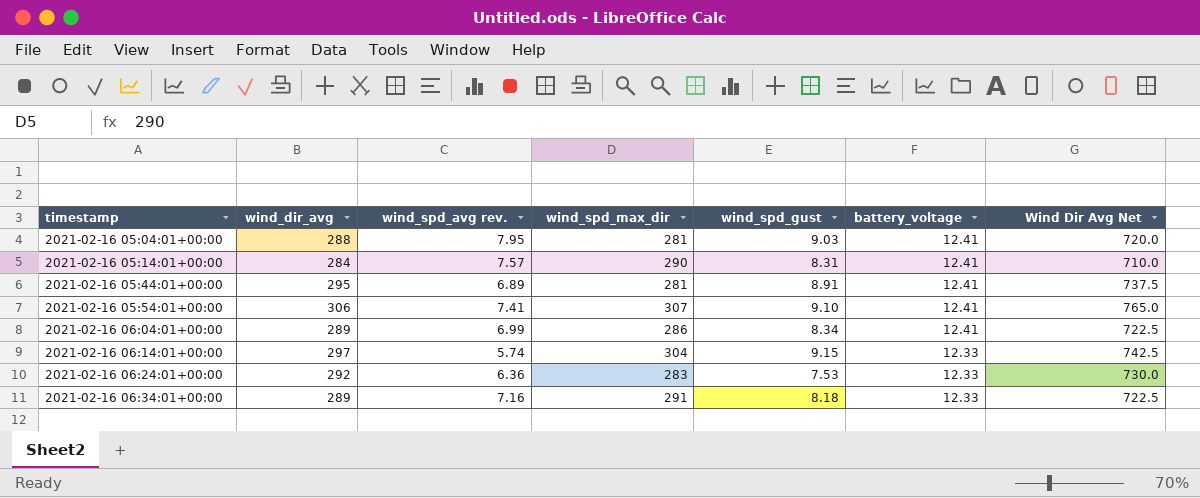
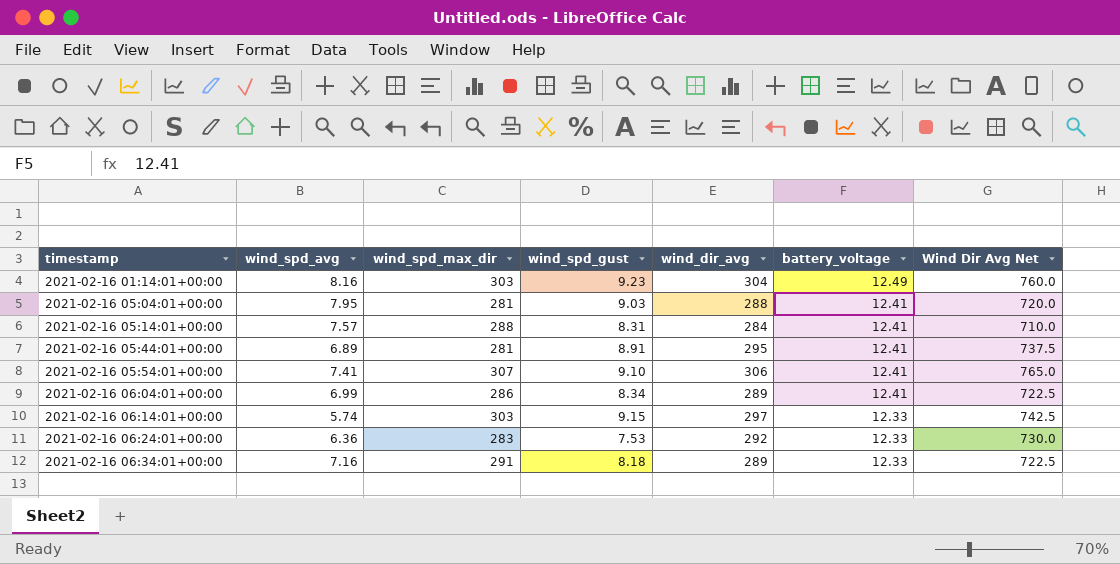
column name: wind_spd_avg rev. -> wind_spd_avg
column wind_dir_avg | position: 2 -> 5
row 2021-02-16 01:14:01+00:00: none -> 8.16 | 303 | 9.23 | 304 | 12.49 | 760.0
2021-02-16 05:14:01+00:00 | wind_spd_max_dir: 290 -> 288
2021-02-16 06:14:01+00:00 | wind_spd_max_dir: 304 -> 303

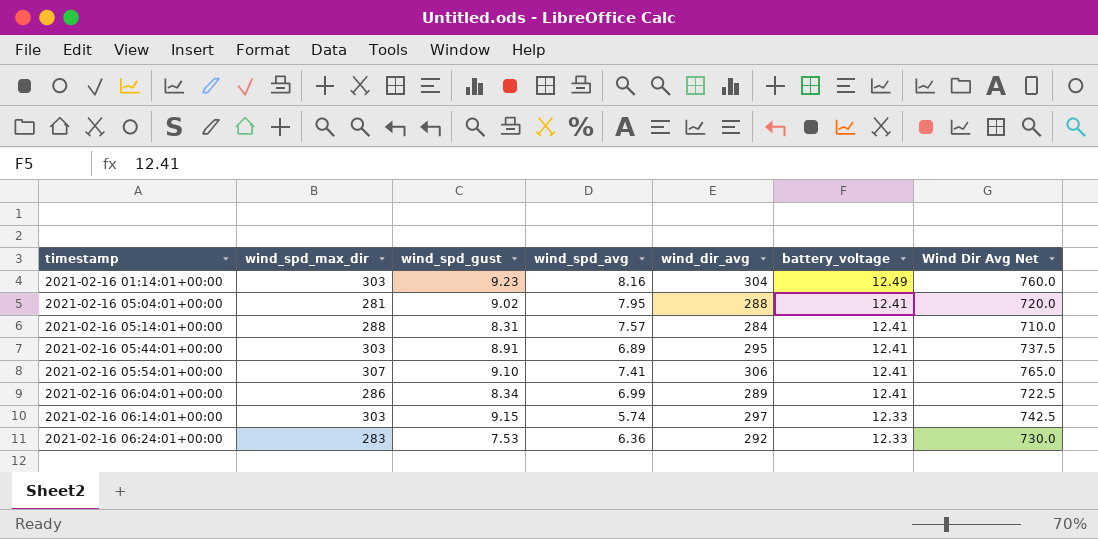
column wind_spd_avg | position: 2 -> 4
row 2021-02-16 06:34:01+00:00: 7.16 | 291 | 8.18 | 289 | 12.33 | 722.5 -> none
2021-02-16 05:04:01+00:00 | wind_spd_gust: 9.03 -> 9.02
2021-02-16 05:44:01+00:00 | wind_spd_max_dir: 281 -> 303

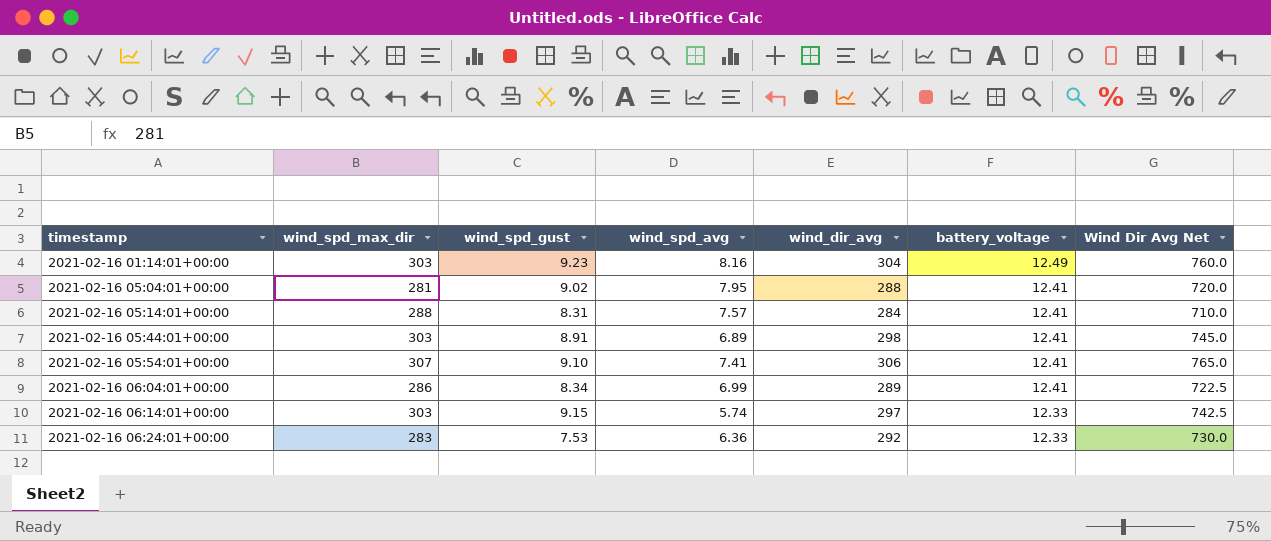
2021-02-16 05:44:01+00:00 | wind_dir_avg: 295 -> 298
2021-02-16 05:44:01+00:00 | Wind Dir Avg Net: 737.5 -> 745.0

